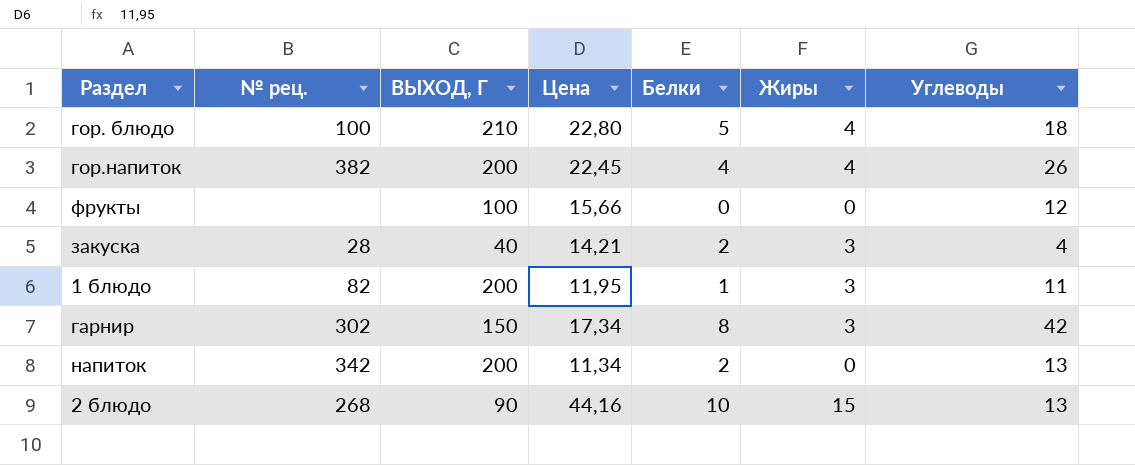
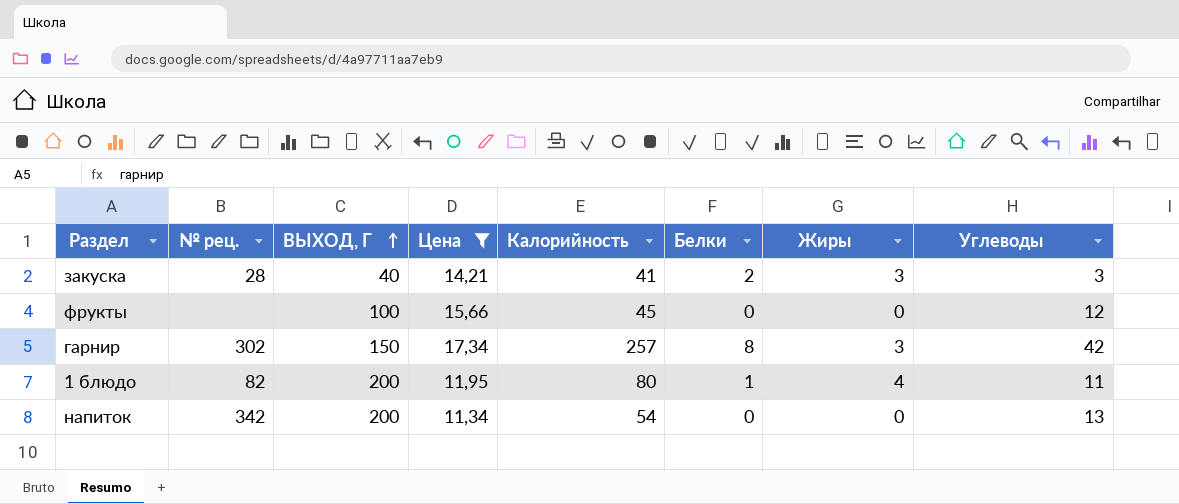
filter: none -> Цена <= 17,34
row order: none -> ВЫХОД, Г ascending
column Калорийность | position: none -> 5
закуска | Углеводы: 4 -> 3
1 блюдо | Жиры: 3 -> 4
напиток | Белки: 2 -> 0

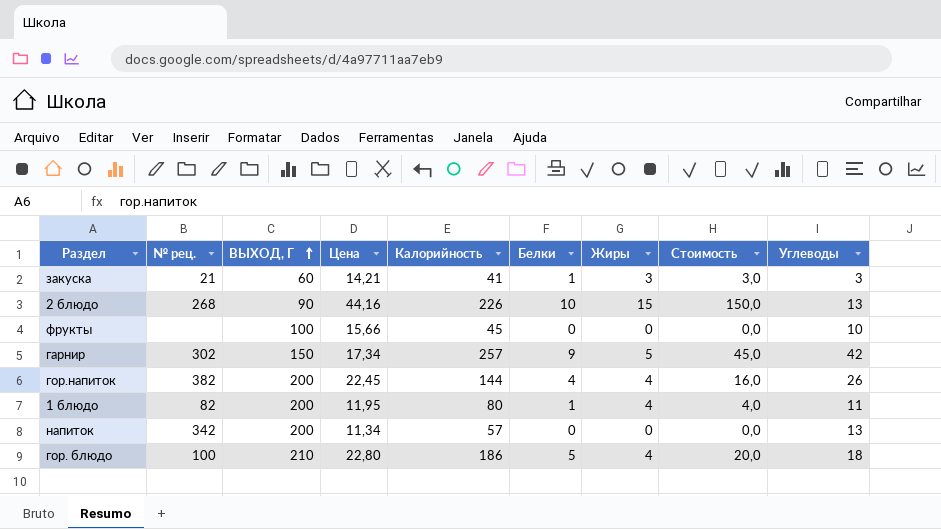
filter: Цена <= 17,34 -> none
column Стоимость | formula: none -> [Белки] * [Жиры]
закуска | № рец.: 28 -> 21
закуска | ВЫХОД, Г: 40 -> 60
закуска | Белки: 2 -> 1
фрукты | Углеводы: 12 -> 10
гарнир | Белки: 8 -> 9
гарнир | Жиры: 3 -> 5
напиток | Калорийность: 54 -> 57

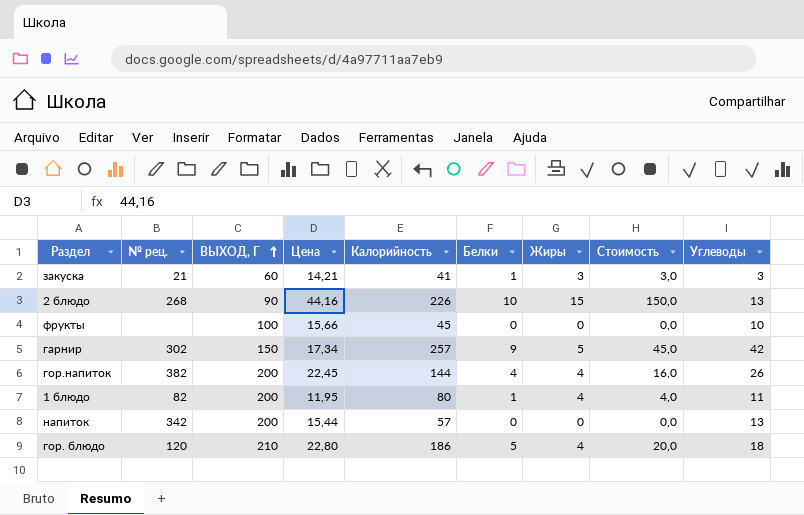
напиток | Цена: 11,34 -> 15,44
гор. блюдо | № рец.: 100 -> 120

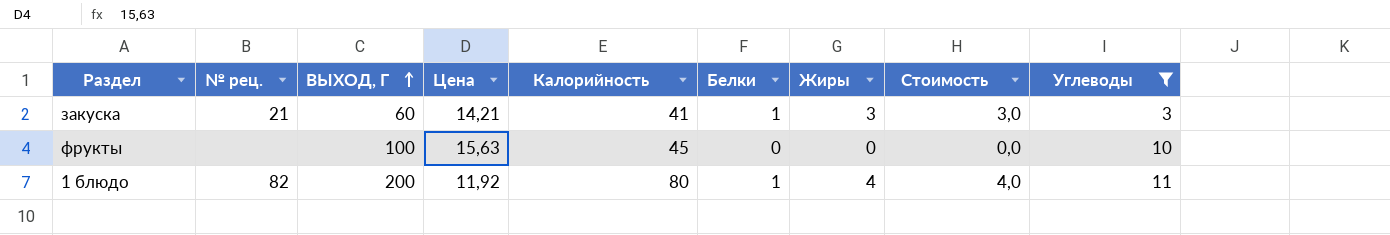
filter: none -> Углеводы <= 11
фрукты | Цена: 15,66 -> 15,63
1 блюдо | Цена: 11,95 -> 11,92

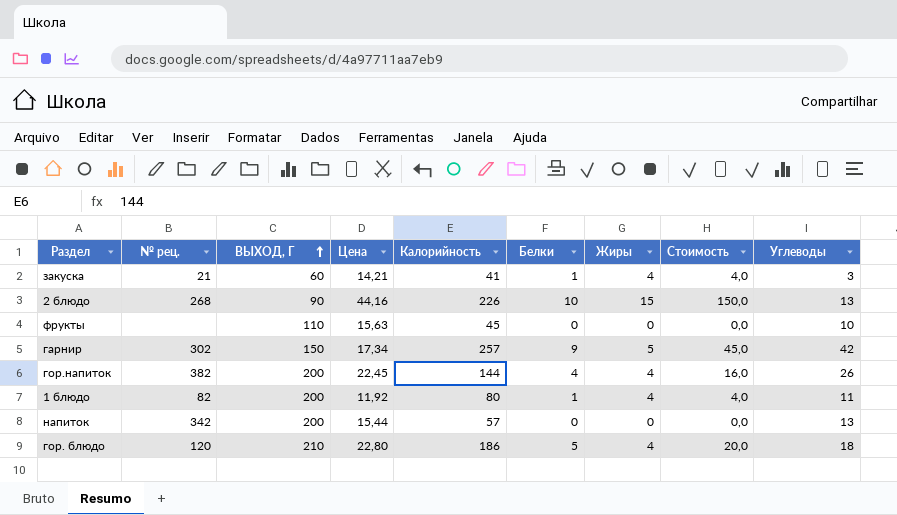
filter: Углеводы <= 11 -> none
закуска | Жиры: 3 -> 4
закуска | Стоимость: 3,0 -> 4,0
фрукты | ВЫХОД, Г: 100 -> 110

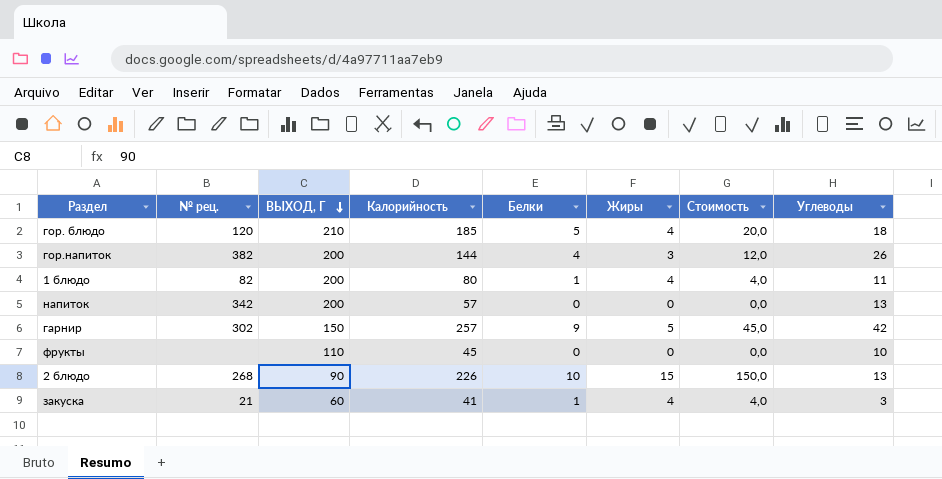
row order: ВЫХОД, Г ascending -> ВЫХОД, Г descending
column Цена | position: 4 -> none
гор. блюдо | Калорийность: 186 -> 185
гор.напиток | Жиры: 4 -> 3
гор.напиток | Стоимость: 16,0 -> 12,0

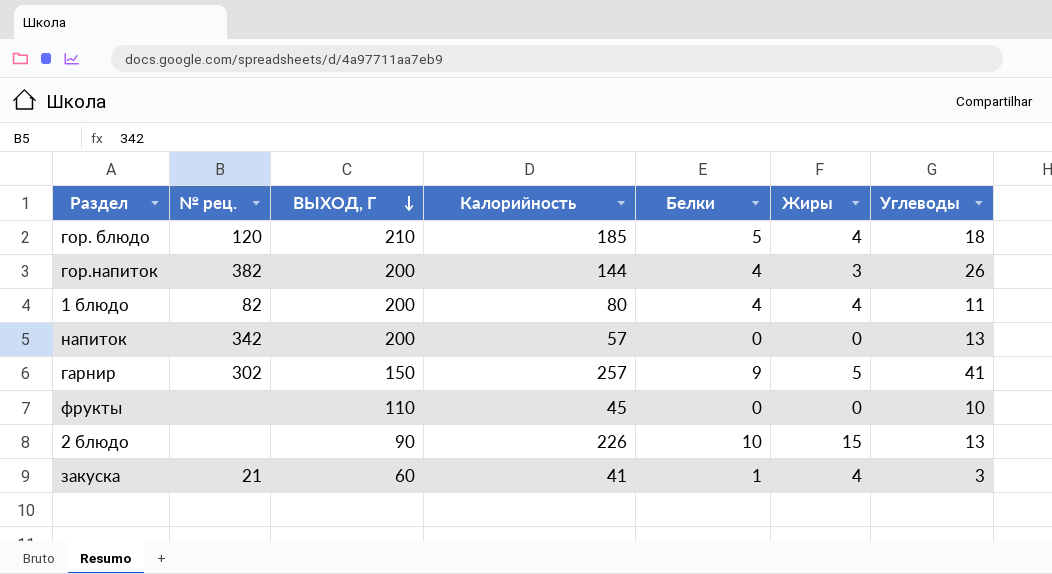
column Стоимость | formula: [Белки] * [Жиры] -> none
1 блюдо | Белки: 1 -> 4
гарнир | Углеводы: 42 -> 41
2 блюдо | № рец.: 268 -> none

